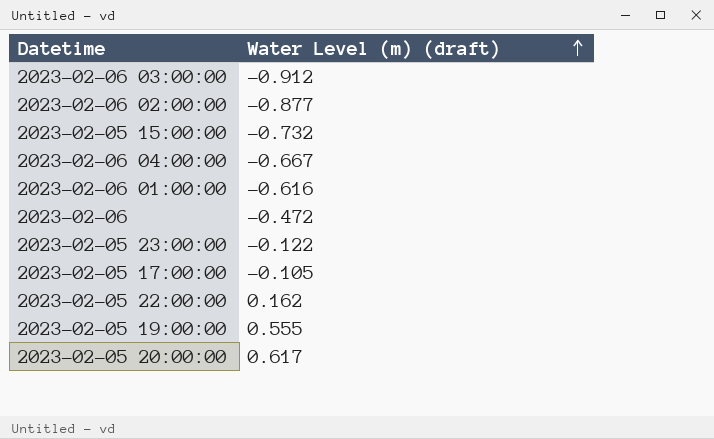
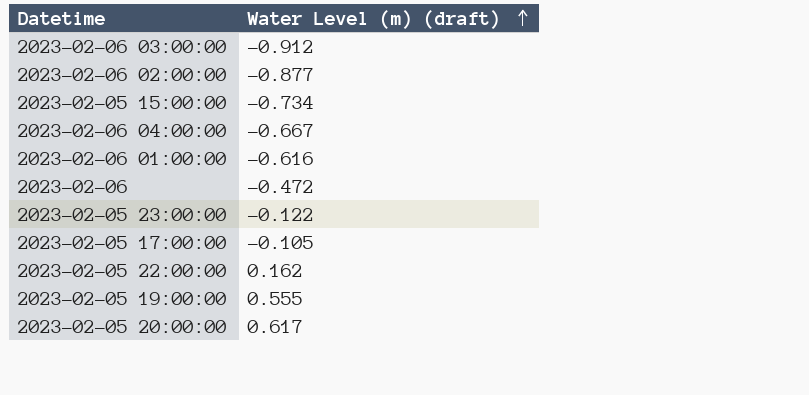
2023-02-05 15:00:00 | Water Level (m) (draft): -0.732 -> -0.734

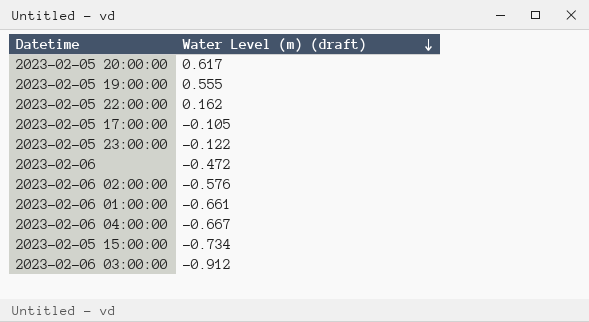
row order: Water Level (m) (draft) ascending -> Water Level (m) (draft) descending
2023-02-06 02:00:00 | Water Level (m) (draft): -0.877 -> -0.576
2023-02-06 01:00:00 | Water Level (m) (draft): -0.616 -> -0.661

